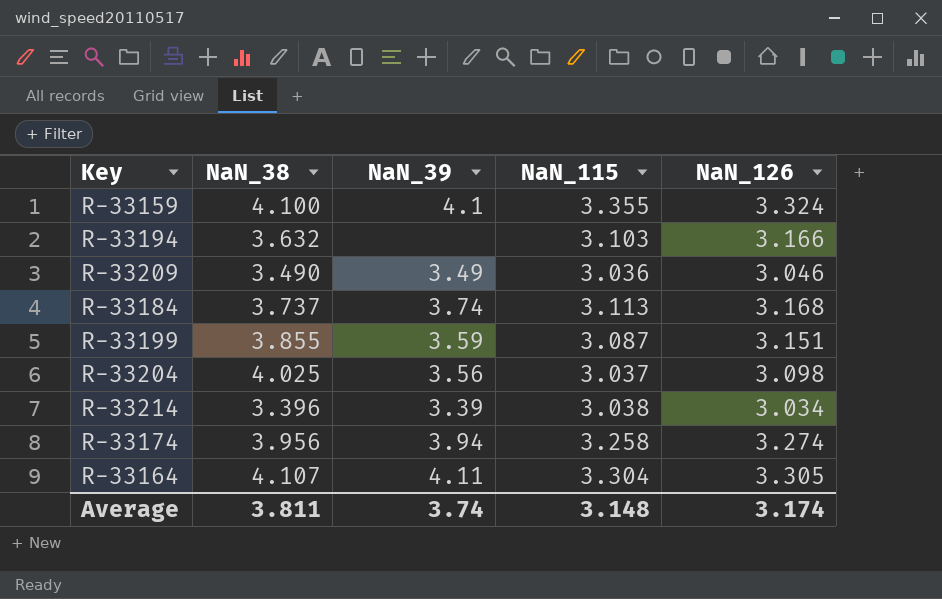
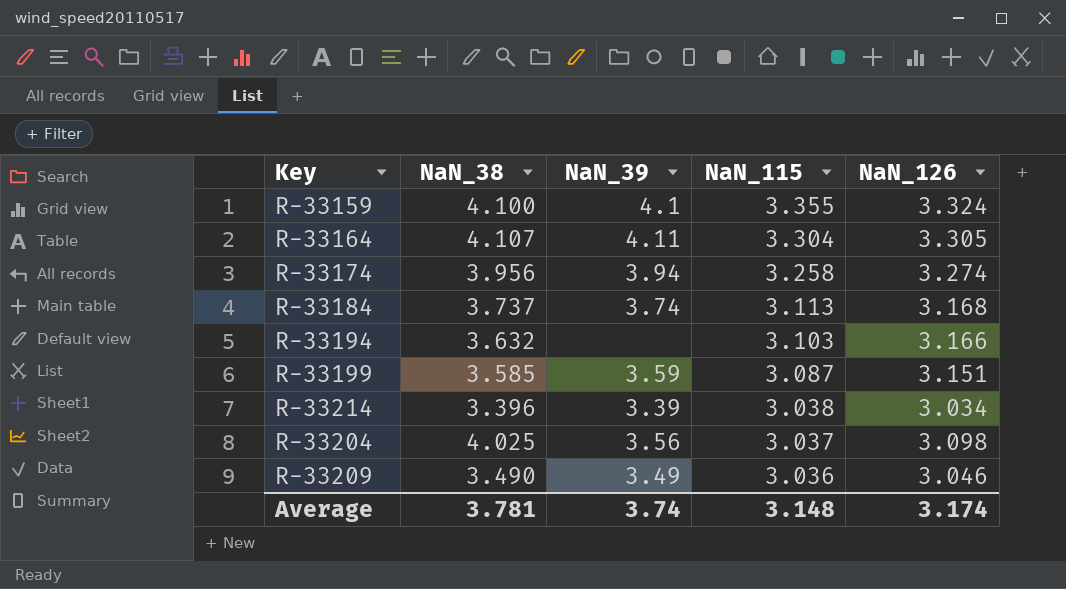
row order: none -> NaN_115 descending
R-33199 | NaN_38: 3.855 -> 3.585
Average | NaN_38: 3.811 -> 3.781

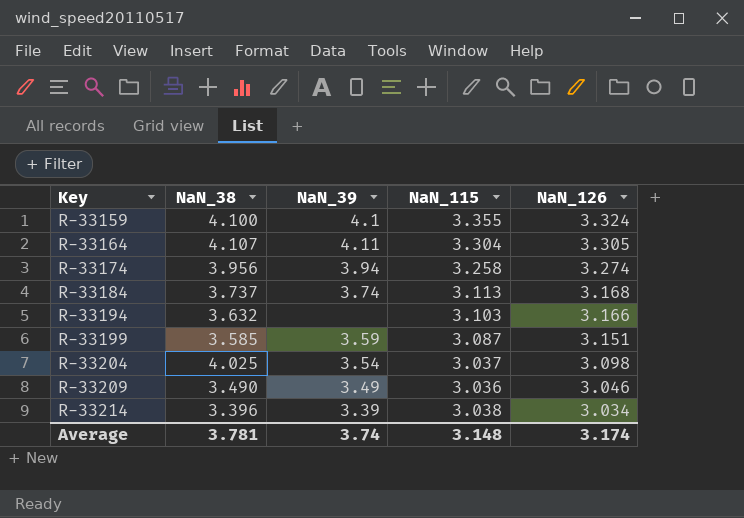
row order: NaN_115 descending -> Key ascending
R-33204 | NaN_39: 3.56 -> 3.54

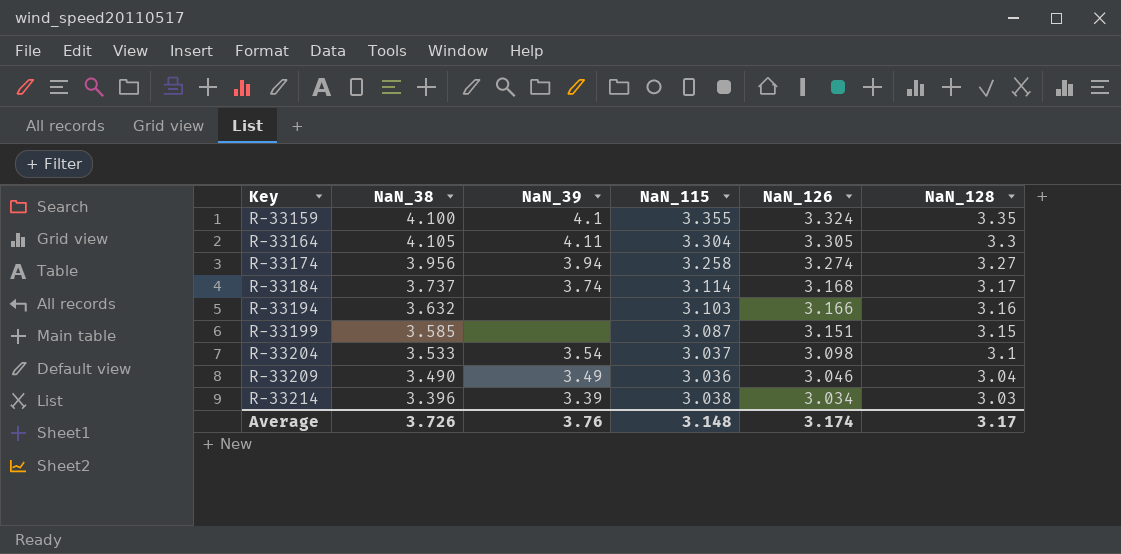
column NaN_128 | position: none -> 6
R-33164 | NaN_38: 4.107 -> 4.105
R-33184 | NaN_115: 3.113 -> 3.114
R-33199 | NaN_39: 3.59 -> none
R-33204 | NaN_38: 4.025 -> 3.533
Average | NaN_38: 3.781 -> 3.726
Average | NaN_39: 3.74 -> 3.76

